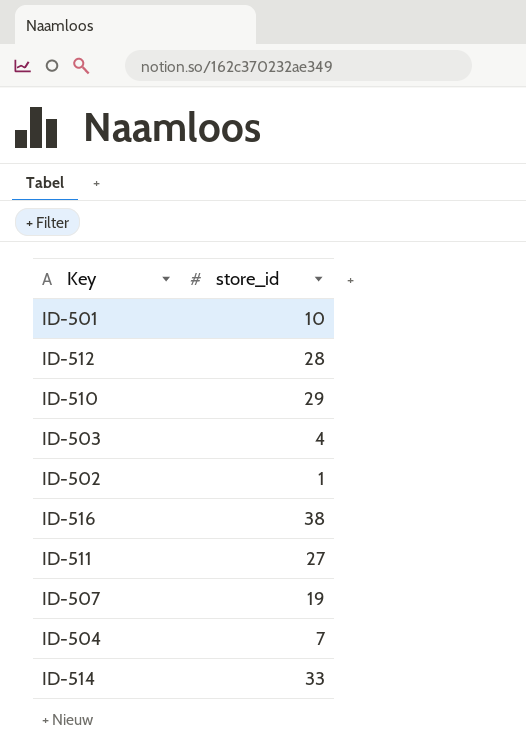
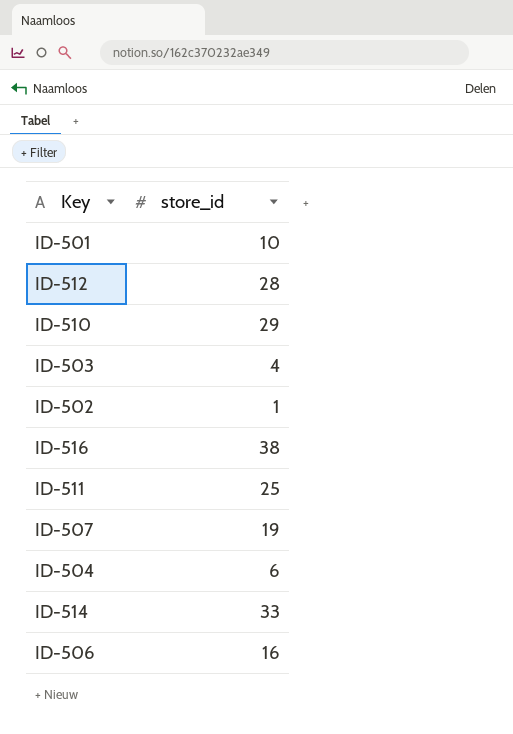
ID-511 | store_id: 27 -> 25
ID-504 | store_id: 7 -> 6
row ID-506: none -> 16

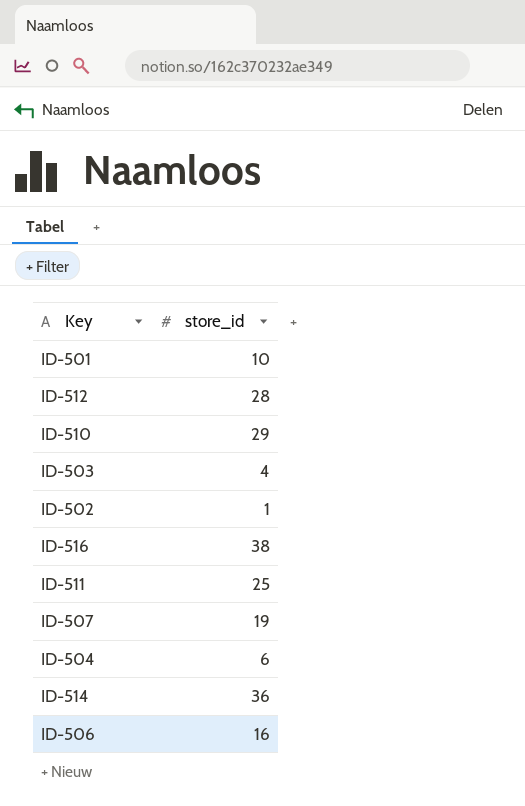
ID-514 | store_id: 33 -> 36

